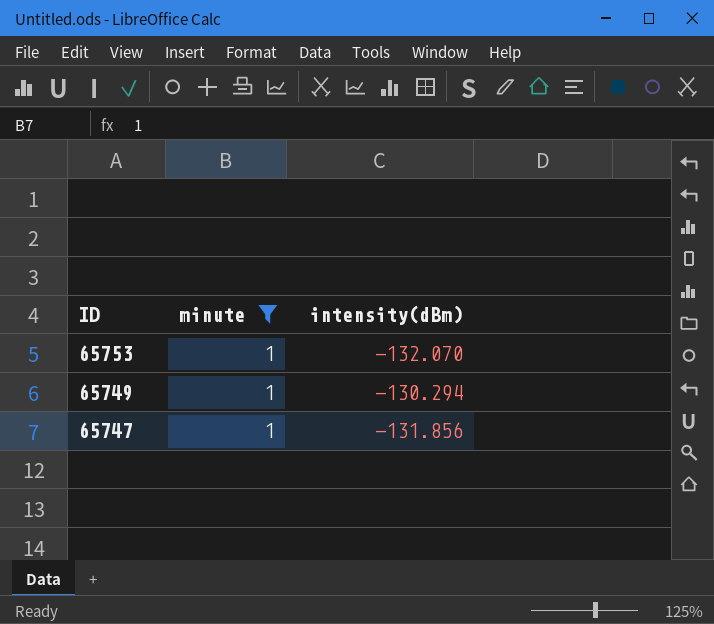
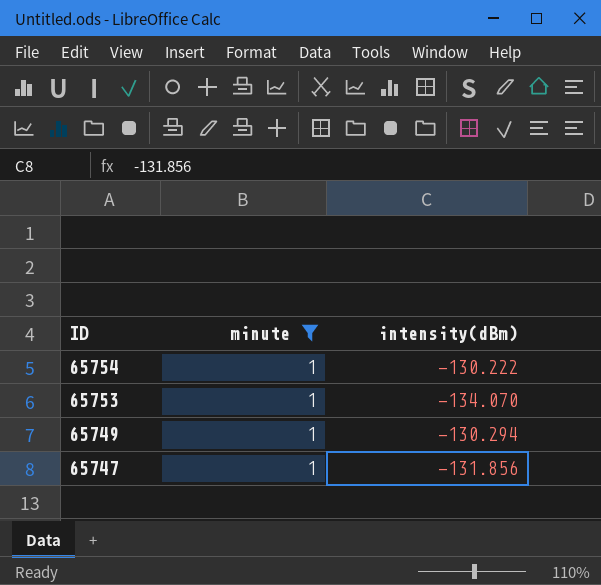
row 65754: none -> 1 | -130.222
65753 | intensity(dBm): -132.070 -> -134.070

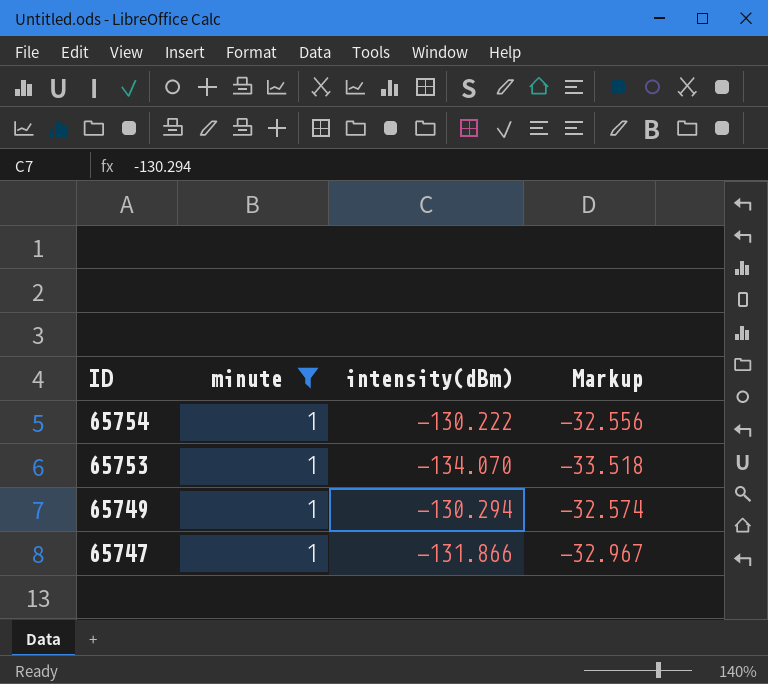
column Markup | formula: none -> [intensity(dBm)] * 0.25
65747 | intensity(dBm): -131.856 -> -131.866

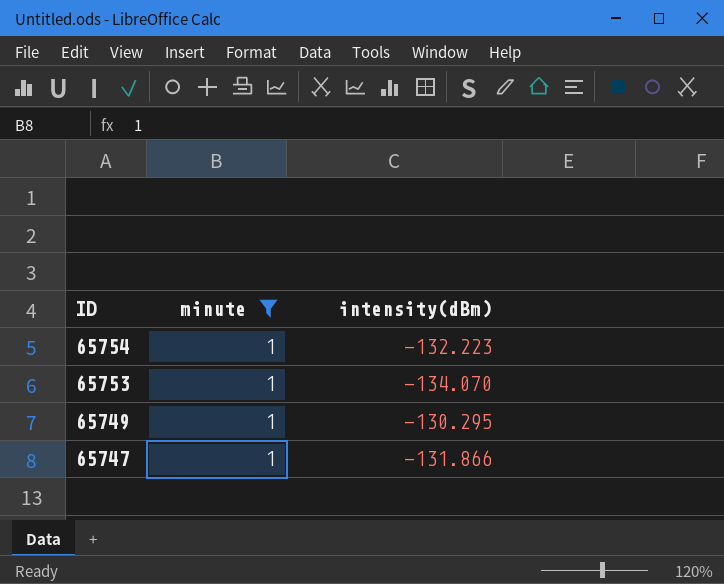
column Markup | formula: [intensity(dBm)] * 0.25 -> none
65754 | intensity(dBm): -130.222 -> -132.223
65749 | intensity(dBm): -130.294 -> -130.295

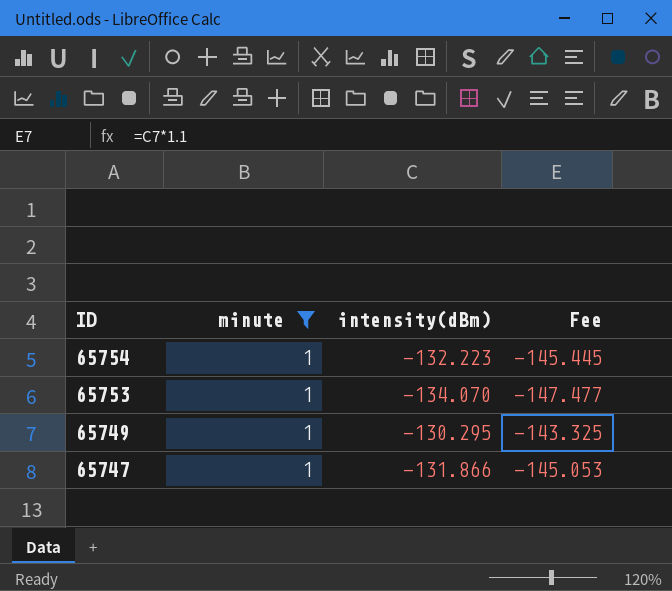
column Fee | formula: none -> [intensity(dBm)] * 1.1

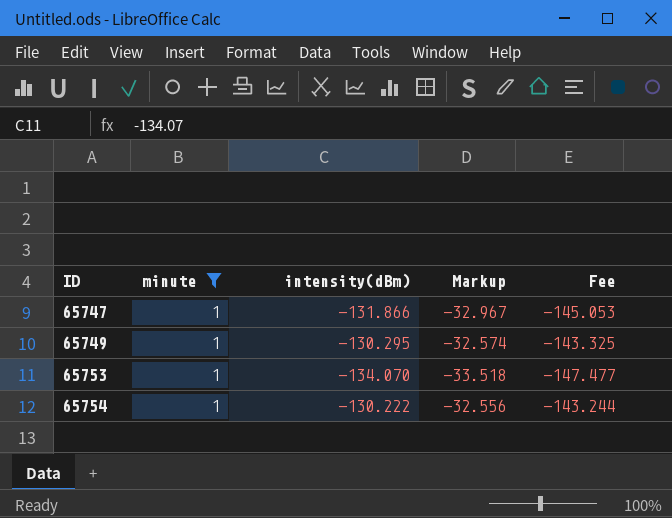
row order: ID descending -> ID ascending
column Markup | formula: none -> [intensity(dBm)] * 0.25
65754 | intensity(dBm): -132.223 -> -130.222
65754 | Fee: -145.445 -> -143.244

